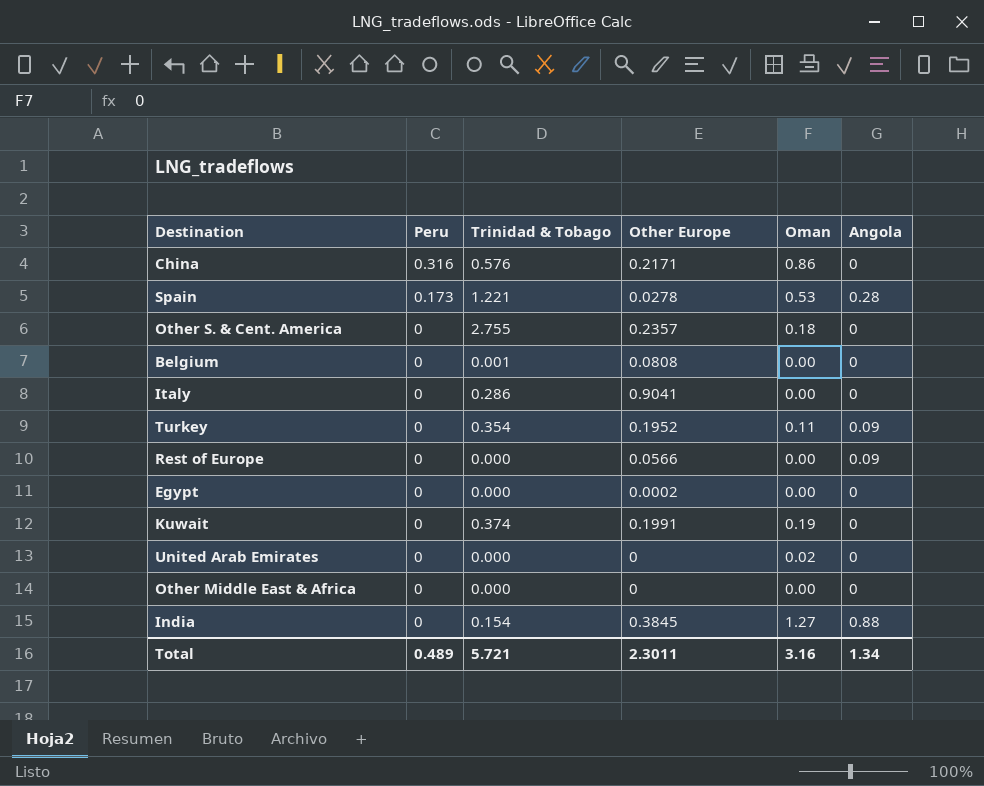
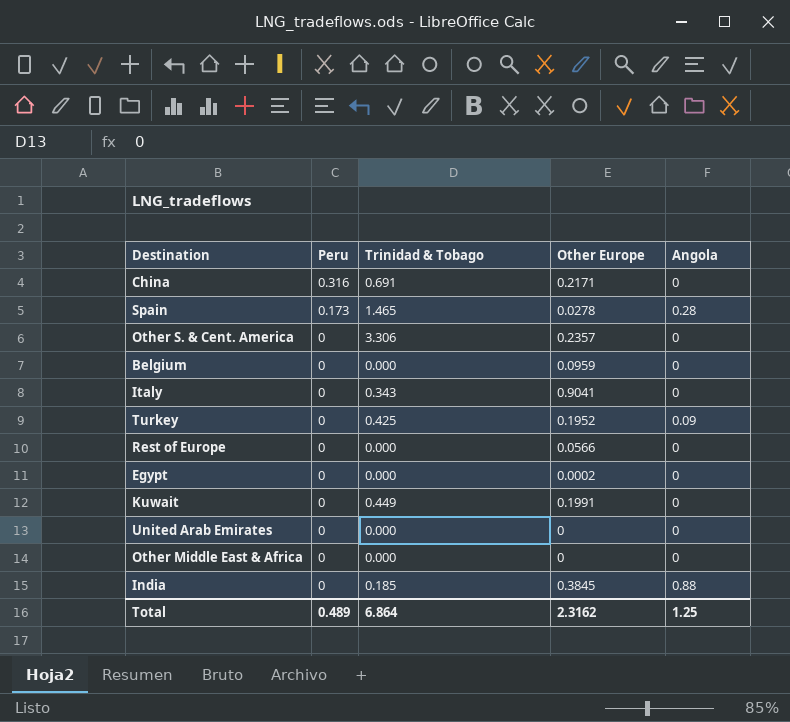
column Oman | position: 5 -> none
China | Trinidad & Tobago: 0.576 -> 0.691
Spain | Trinidad & Tobago: 1.221 -> 1.465
Other S. & Cent. America | Trinidad & Tobago: 2.755 -> 3.306
Belgium | Trinidad & Tobago: 0.001 -> 0.000
Belgium | Other Europe: 0.0808 -> 0.0959
Italy | Trinidad & Tobago: 0.286 -> 0.343
Turkey | Trinidad & Tobago: 0.354 -> 0.425
Rest of Europe | Angola: 0.09 -> 0
Kuwait | Trinidad & Tobago: 0.374 -> 0.449
India | Trinidad & Tobago: 0.154 -> 0.185
Total | Trinidad & Tobago: 5.721 -> 6.864
Total | Other Europe: 2.3011 -> 2.3162
Total | Angola: 1.34 -> 1.25

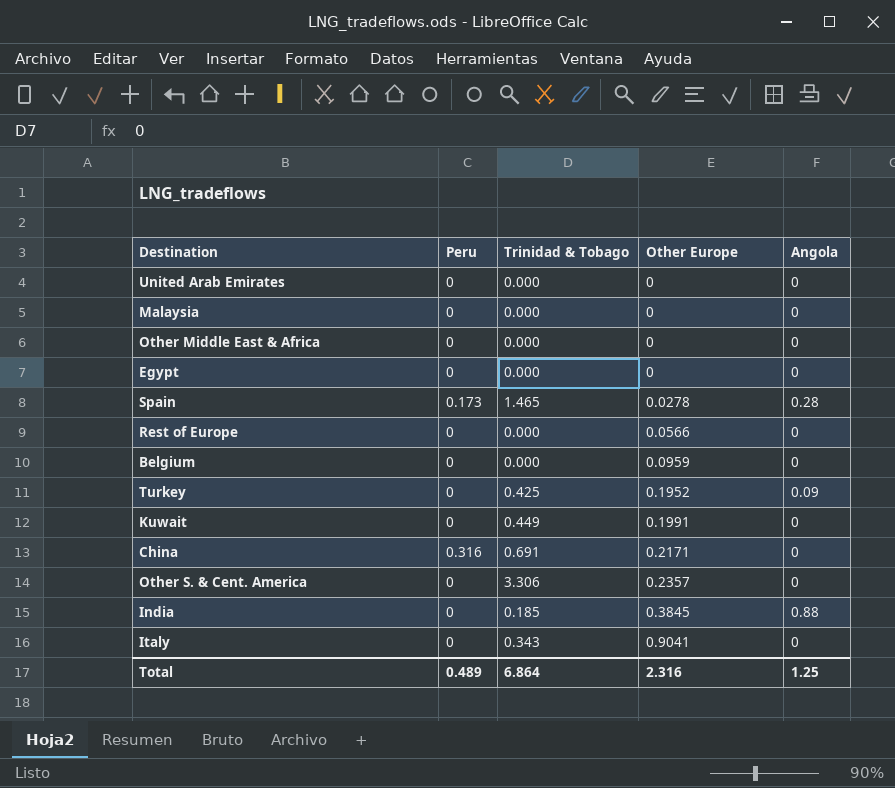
row order: Peru descending -> Other Europe ascending
row Malaysia: none -> 0 | 0.000 | 0 | 0
Egypt | Other Europe: 0.0002 -> 0
Total | Other Europe: 2.3162 -> 2.316

